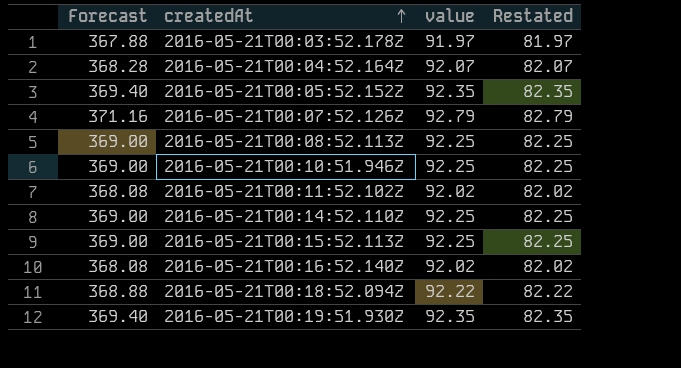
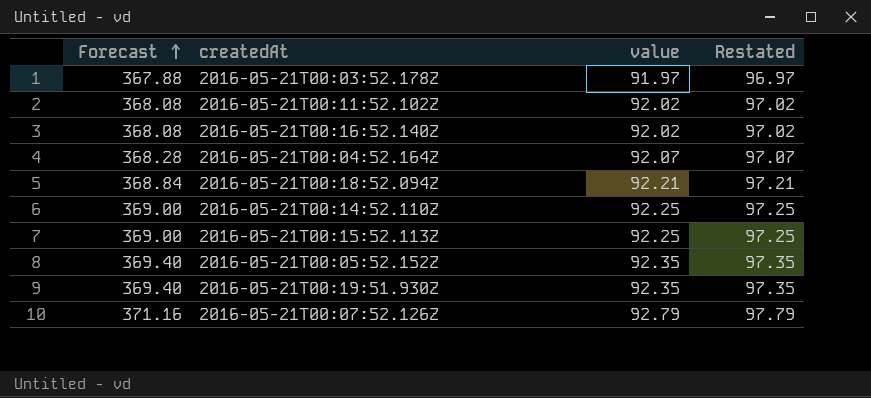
row order: createdAt ascending -> Forecast ascending
column Restated | formula: [value] - 10 -> [value] + 5
row 2016-05-21T00:08:52.113Z: 369.00 | 92.25 | 82.25 -> none
row 2016-05-21T00:10:51.946Z: 369.00 | 92.25 | 82.25 -> none
2016-05-21T00:18:52.094Z | Forecast: 368.88 -> 368.84
2016-05-21T00:18:52.094Z | value: 92.22 -> 92.21

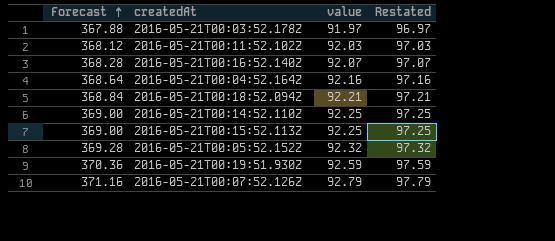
2016-05-21T00:11:52.102Z | Forecast: 368.08 -> 368.12
2016-05-21T00:11:52.102Z | value: 92.02 -> 92.03
2016-05-21T00:11:52.102Z | Restated: 97.02 -> 97.03
2016-05-21T00:16:52.140Z | Forecast: 368.08 -> 368.28
2016-05-21T00:16:52.140Z | value: 92.02 -> 92.07
2016-05-21T00:16:52.140Z | Restated: 97.02 -> 97.07
2016-05-21T00:04:52.164Z | Forecast: 368.28 -> 368.64
2016-05-21T00:04:52.164Z | value: 92.07 -> 92.16
2016-05-21T00:04:52.164Z | Restated: 97.07 -> 97.16
2016-05-21T00:05:52.152Z | Forecast: 369.40 -> 369.28
2016-05-21T00:05:52.152Z | value: 92.35 -> 92.32
2016-05-21T00:05:52.152Z | Restated: 97.35 -> 97.32
2016-05-21T00:19:51.930Z | Forecast: 369.40 -> 370.36
2016-05-21T00:19:51.930Z | value: 92.35 -> 92.59
2016-05-21T00:19:51.930Z | Restated: 97.35 -> 97.59

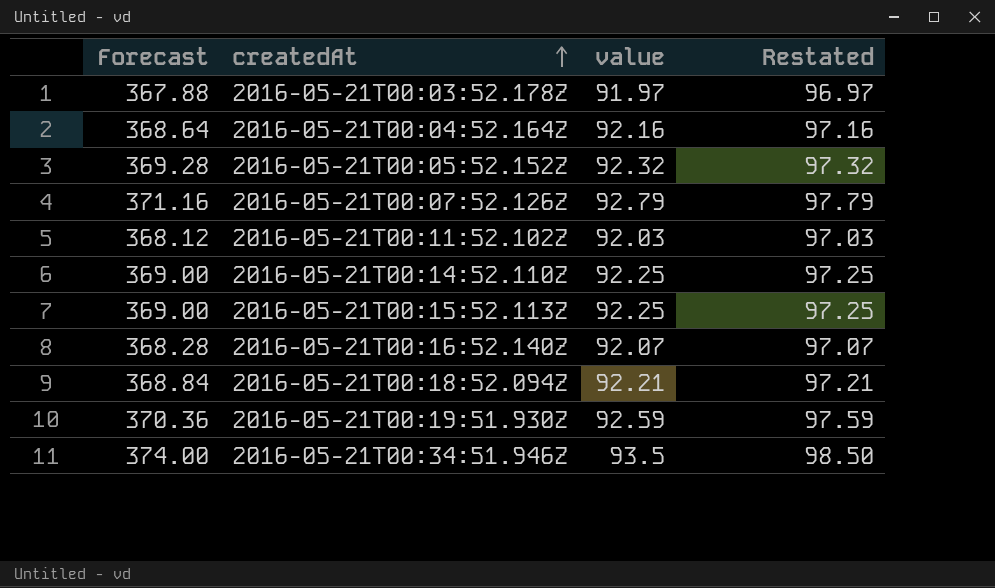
row order: Forecast ascending -> createdAt ascending
row 2016-05-21T00:34:51.946Z: none -> 374.00 | 93.5 | 98.50

